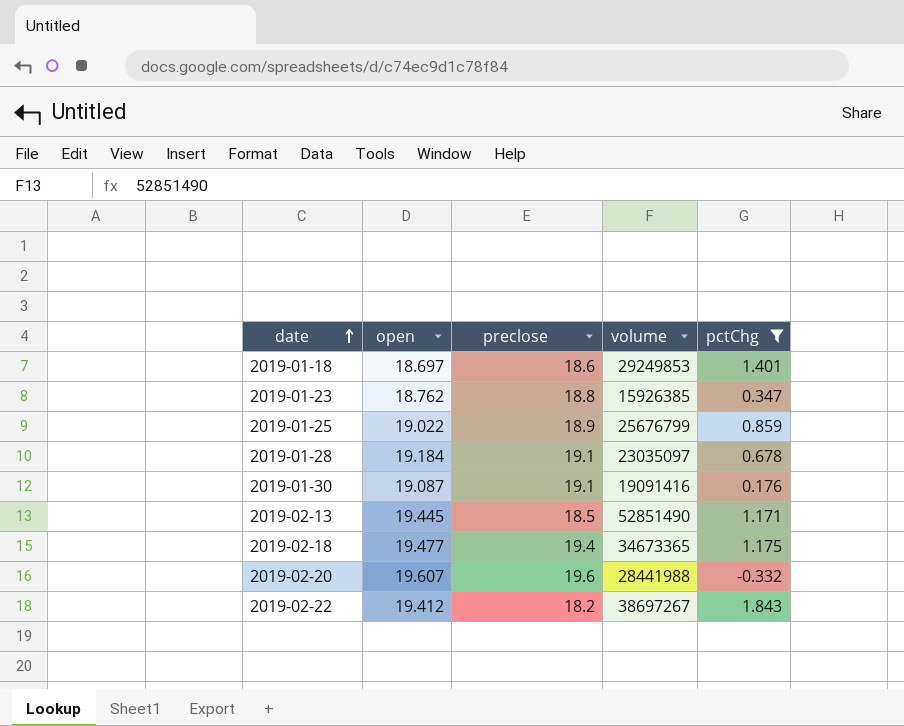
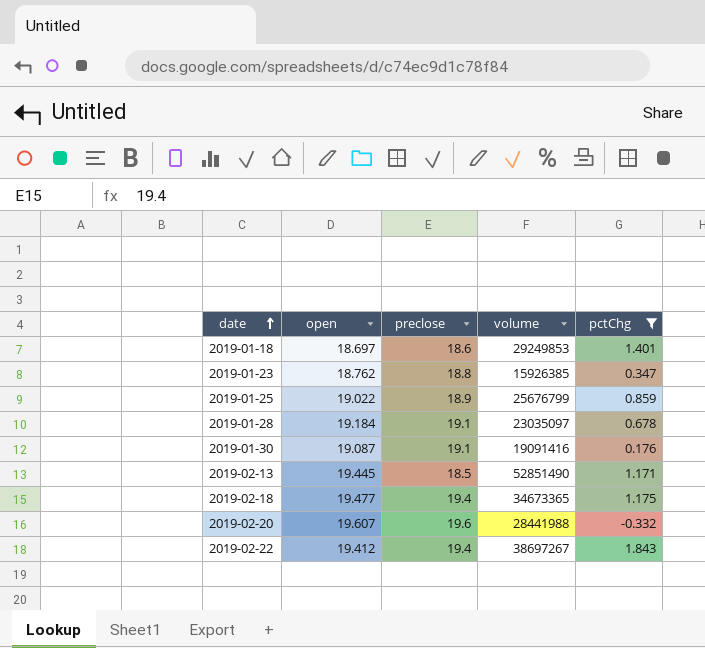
2019-02-22 | preclose: 18.2 -> 19.4

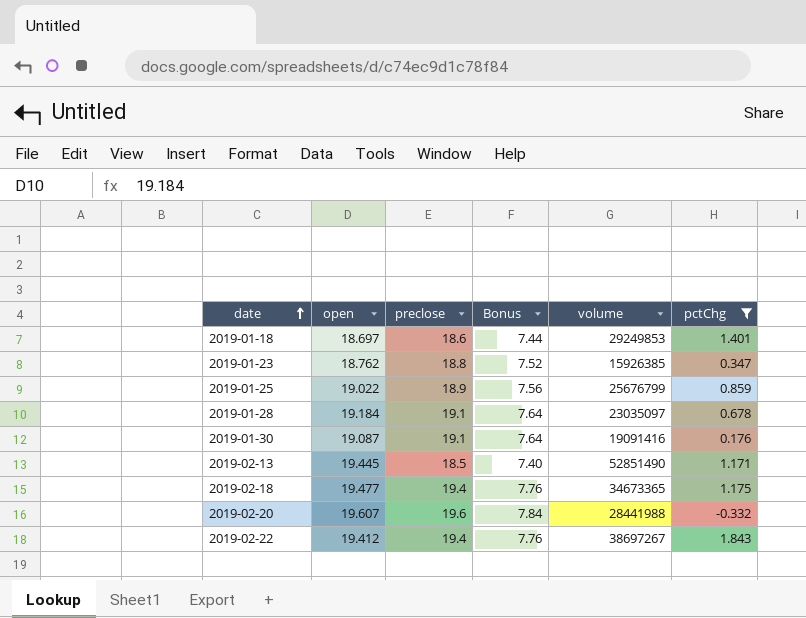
column Bonus | formula: none -> [preclose] * 0.4

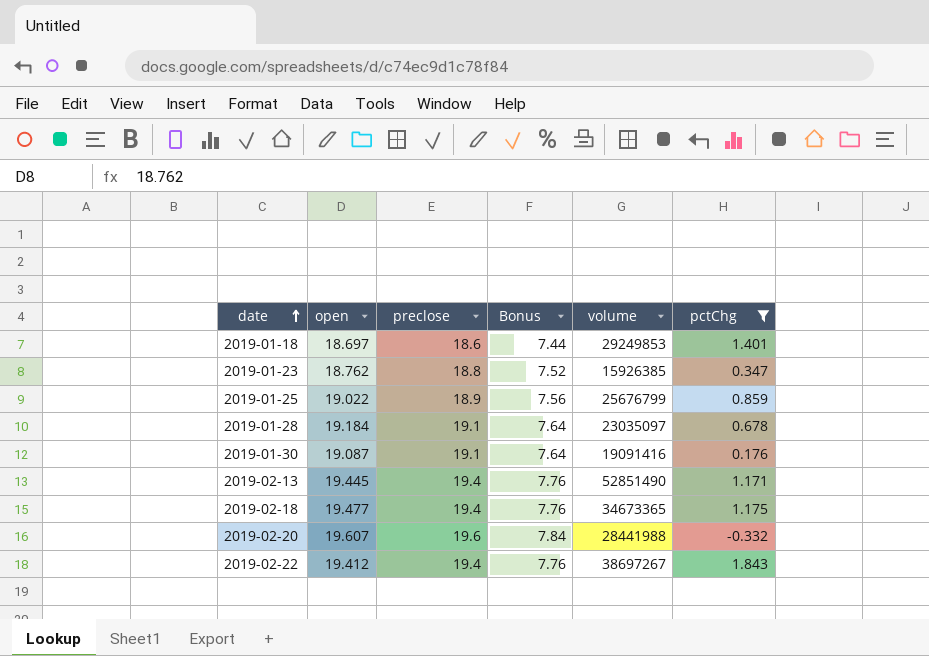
2019-02-13 | preclose: 18.5 -> 19.4
2019-02-13 | Bonus: 7.40 -> 7.76

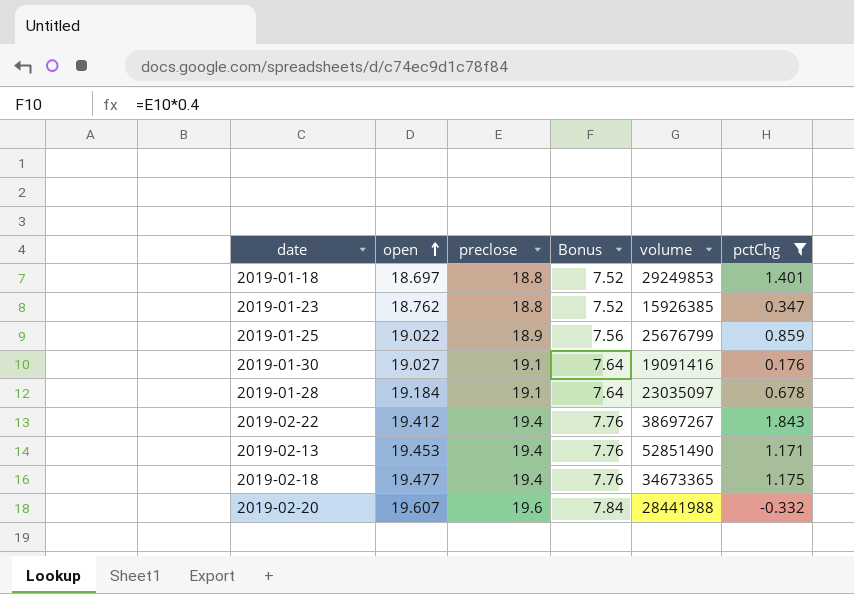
row order: date ascending -> open ascending
2019-01-18 | preclose: 18.6 -> 18.8
2019-01-18 | Bonus: 7.44 -> 7.52
2019-01-30 | open: 19.087 -> 19.027
2019-02-13 | open: 19.445 -> 19.453

